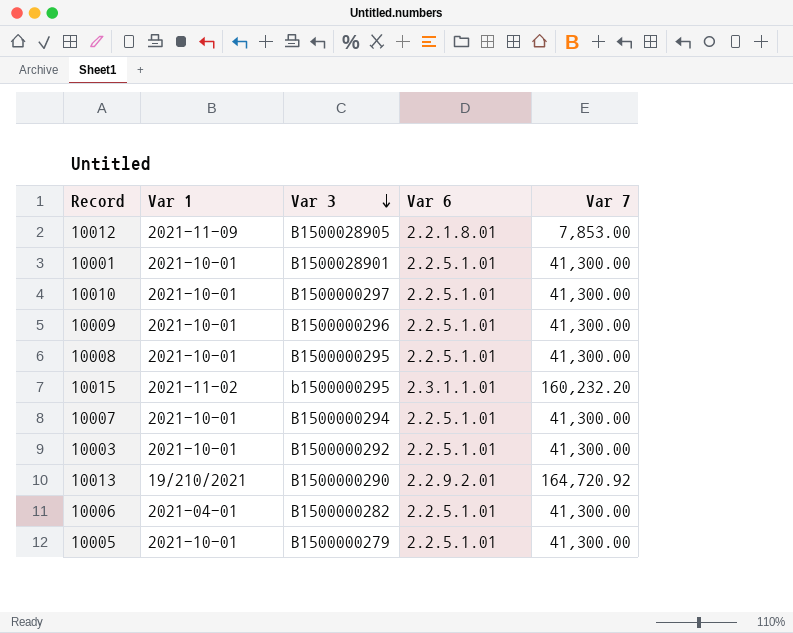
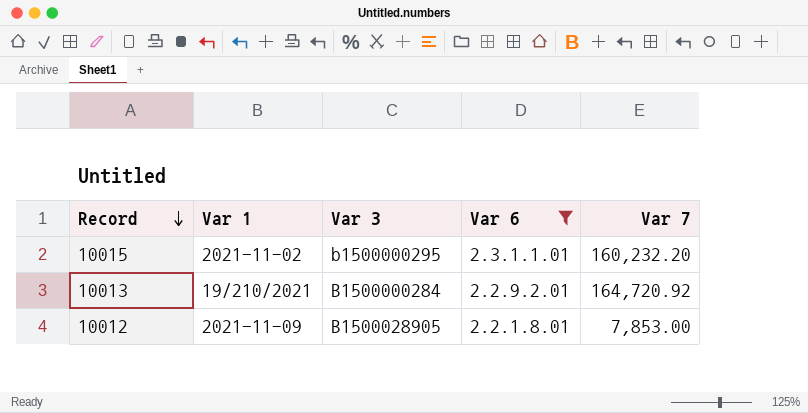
filter: none -> Var 6 != 2.2.5.1.01
row order: Var 3 descending -> Record descending
10013 | Var 3: B1500000290 -> B1500000284

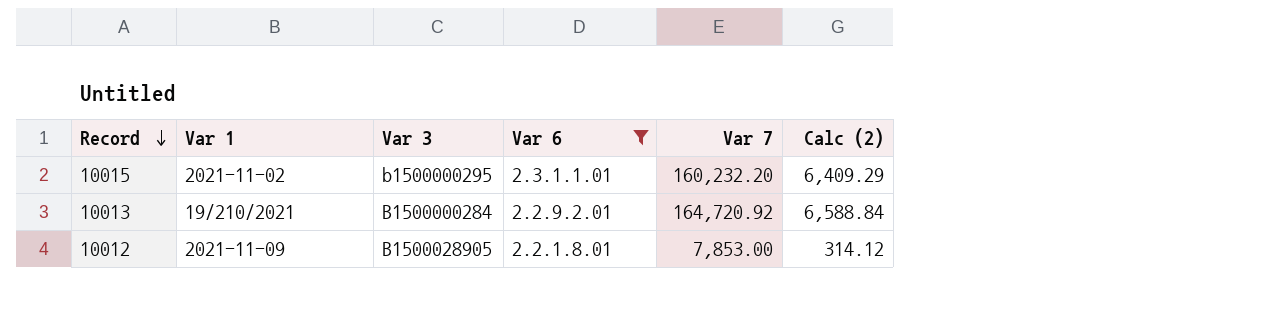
column Calc (2) | formula: none -> [Var 7] * 0.04

